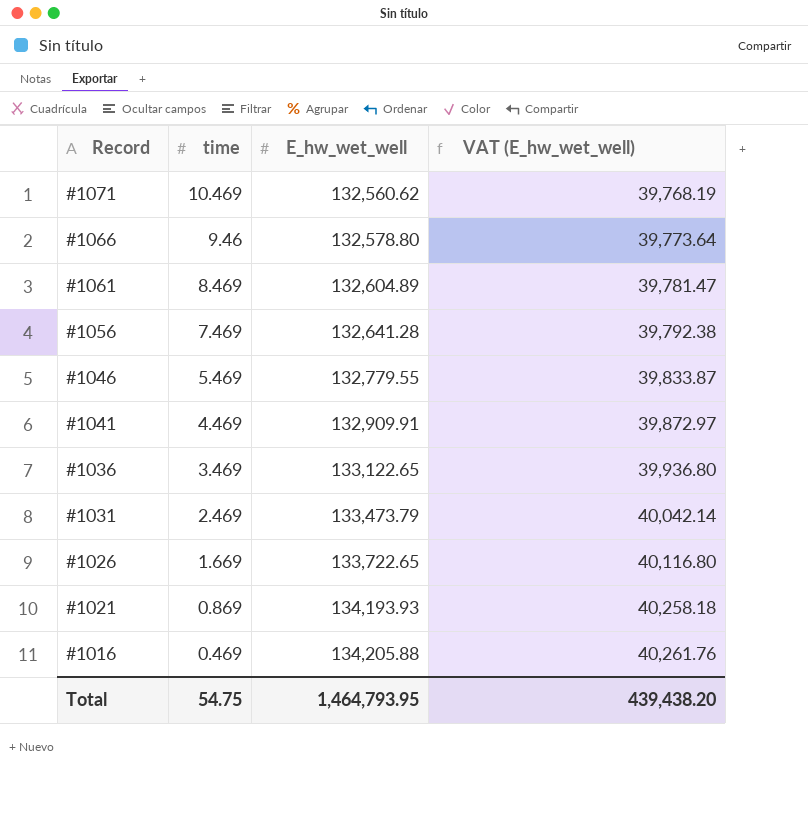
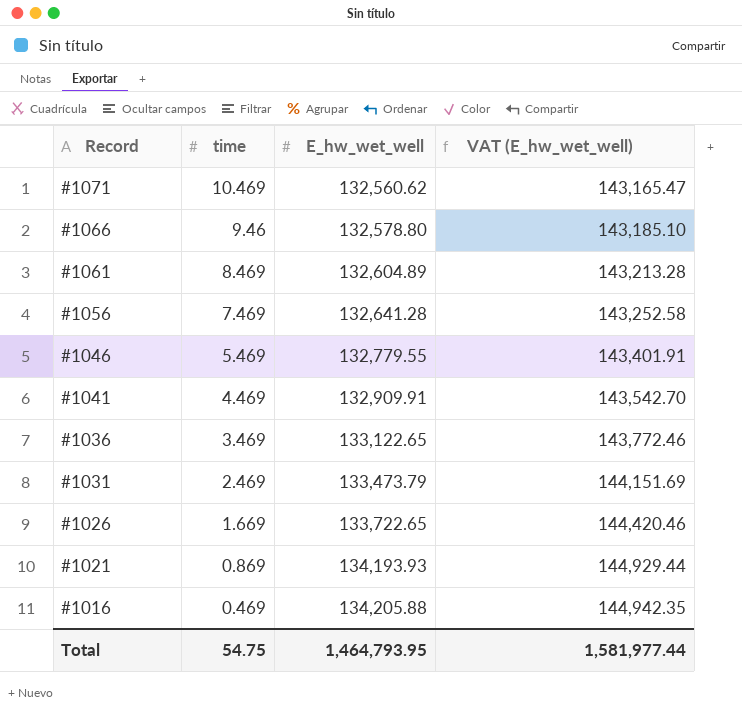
column VAT (E_hw_wet_well) | formula: [E_hw_wet_well] * 0.3 -> [E_hw_wet_well] * 1.08
Total | VAT (E_hw_wet_well): 439,438.20 -> 1,581,977.44

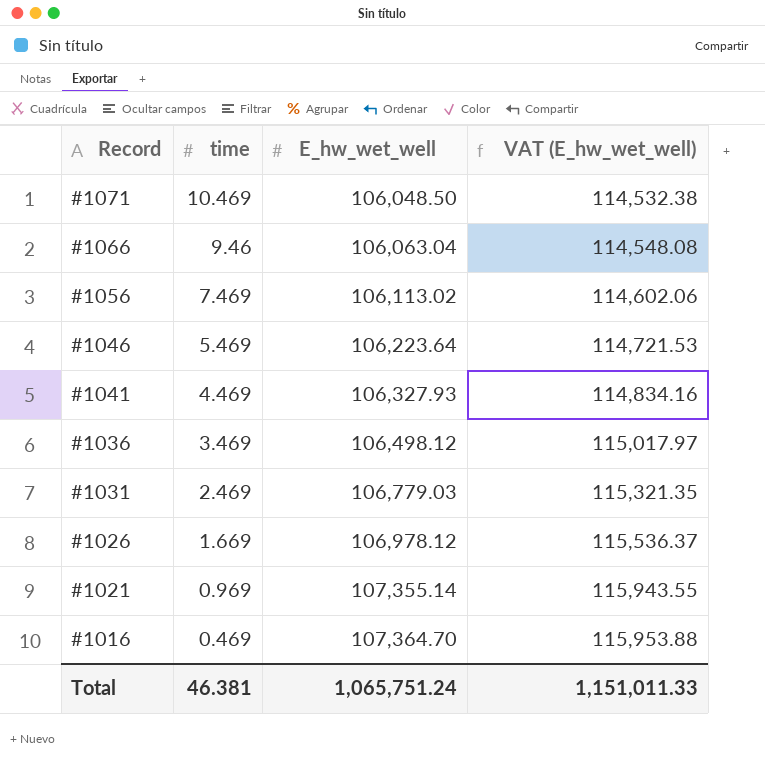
row #1061: 8.469 | 132,604.89 | 143,213.28 -> none
#1071 | E_hw_wet_well: 132,560.62 -> 106,048.50
#1071 | VAT (E_hw_wet_well): 143,165.47 -> 114,532.38
#1066 | E_hw_wet_well: 132,578.80 -> 106,063.04
#1066 | VAT (E_hw_wet_well): 143,185.10 -> 114,548.08
#1056 | E_hw_wet_well: 132,641.28 -> 106,113.02
#1056 | VAT (E_hw_wet_well): 143,252.58 -> 114,602.06
#1046 | E_hw_wet_well: 132,779.55 -> 106,223.64
#1046 | VAT (E_hw_wet_well): 143,401.91 -> 114,721.53
#1041 | E_hw_wet_well: 132,909.91 -> 106,327.93
#1041 | VAT (E_hw_wet_well): 143,542.70 -> 114,834.16
#1036 | E_hw_wet_well: 133,122.65 -> 106,498.12
#1036 | VAT (E_hw_wet_well): 143,772.46 -> 115,017.97
#1031 | E_hw_wet_well: 133,473.79 -> 106,779.03
#1031 | VAT (E_hw_wet_well): 144,151.69 -> 115,321.35
#1026 | E_hw_wet_well: 133,722.65 -> 106,978.12
#1026 | VAT (E_hw_wet_well): 144,420.46 -> 115,536.37
#1021 | time: 0.869 -> 0.969
#1021 | E_hw_wet_well: 134,193.93 -> 107,355.14
#1021 | VAT (E_hw_wet_well): 144,929.44 -> 115,943.55
#1016 | E_hw_wet_well: 134,205.88 -> 107,364.70
#1016 | VAT (E_hw_wet_well): 144,942.35 -> 115,953.88
Total | time: 54.75 -> 46.381
Total | E_hw_wet_well: 1,464,793.95 -> 1,065,751.24
Total | VAT (E_hw_wet_well): 1,581,977.44 -> 1,151,011.33

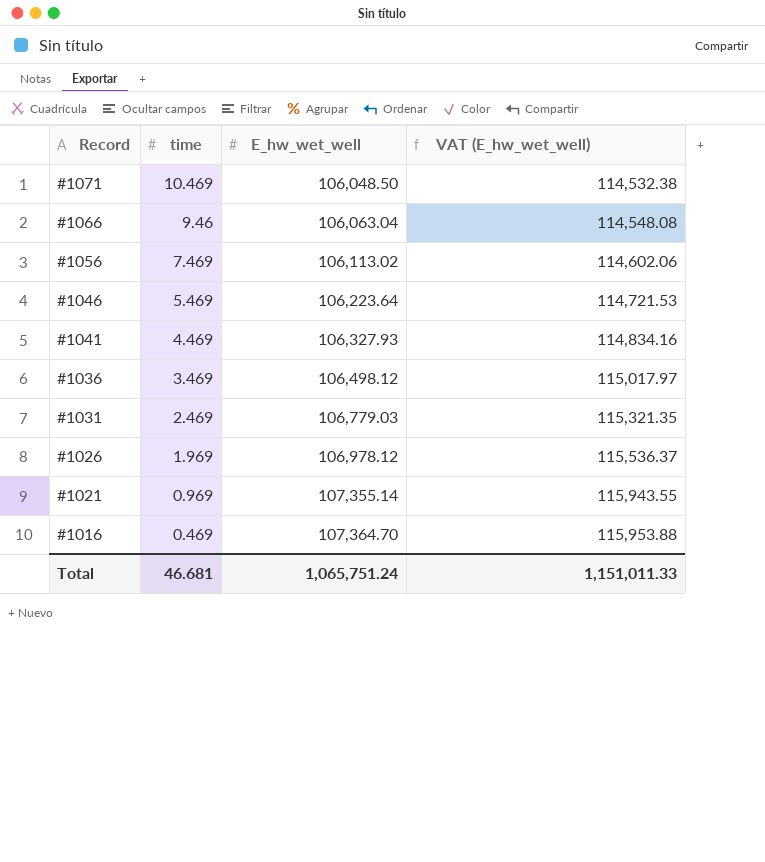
#1026 | time: 1.669 -> 1.969
Total | time: 46.381 -> 46.681

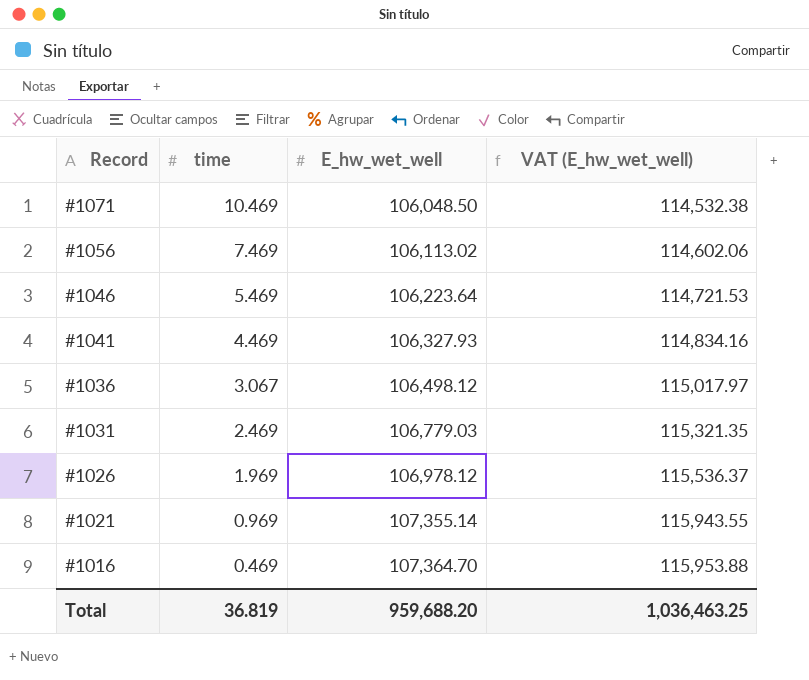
row #1066: 9.46 | 106,063.04 | 114,548.08 -> none
#1036 | time: 3.469 -> 3.067
Total | time: 46.681 -> 36.819
Total | E_hw_wet_well: 1,065,751.24 -> 959,688.20
Total | VAT (E_hw_wet_well): 1,151,011.33 -> 1,036,463.25

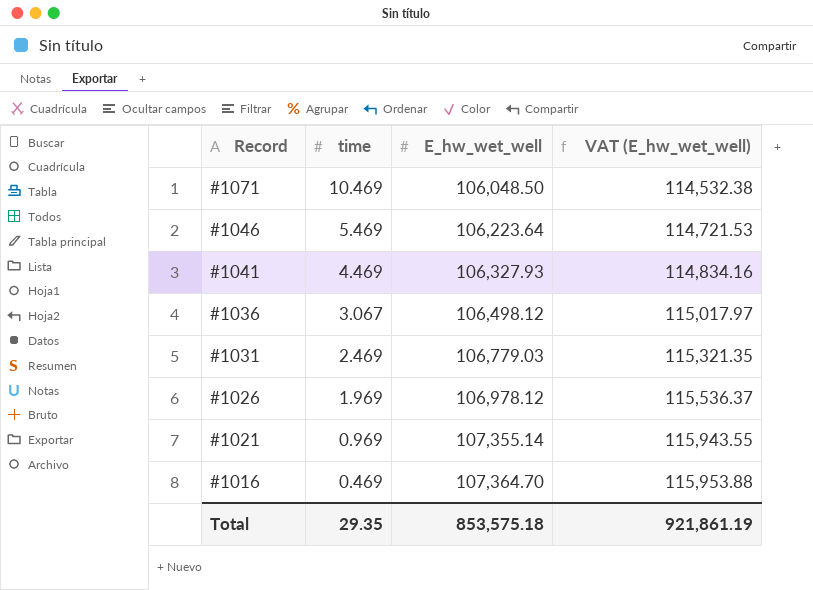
row #1056: 7.469 | 106,113.02 | 114,602.06 -> none
Total | time: 36.819 -> 29.35
Total | E_hw_wet_well: 959,688.20 -> 853,575.18
Total | VAT (E_hw_wet_well): 1,036,463.25 -> 921,861.19

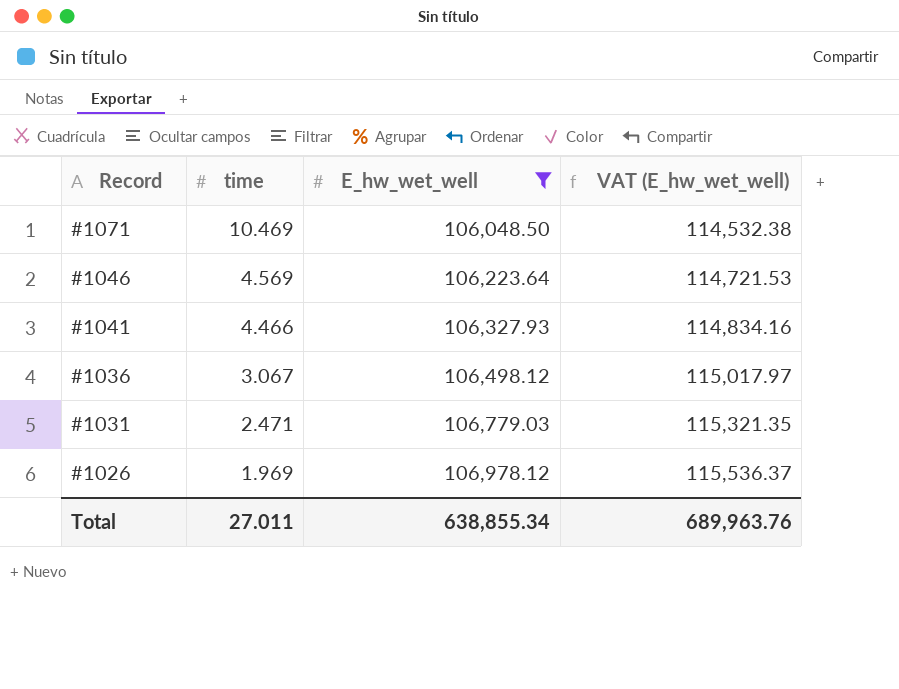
filter: none -> E_hw_wet_well <= 106,978.12
#1046 | time: 5.469 -> 4.569
#1041 | time: 4.469 -> 4.466
#1031 | time: 2.469 -> 2.471
Total | time: 29.35 -> 27.011
Total | E_hw_wet_well: 853,575.18 -> 638,855.34
Total | VAT (E_hw_wet_well): 921,861.19 -> 689,963.76

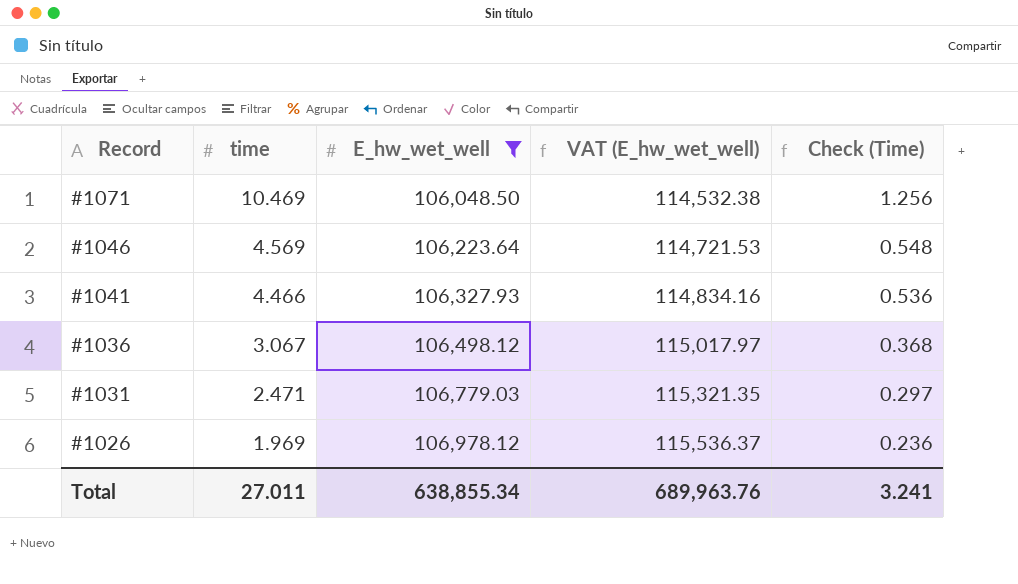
column Check (Time) | formula: none -> [time] * 0.12

